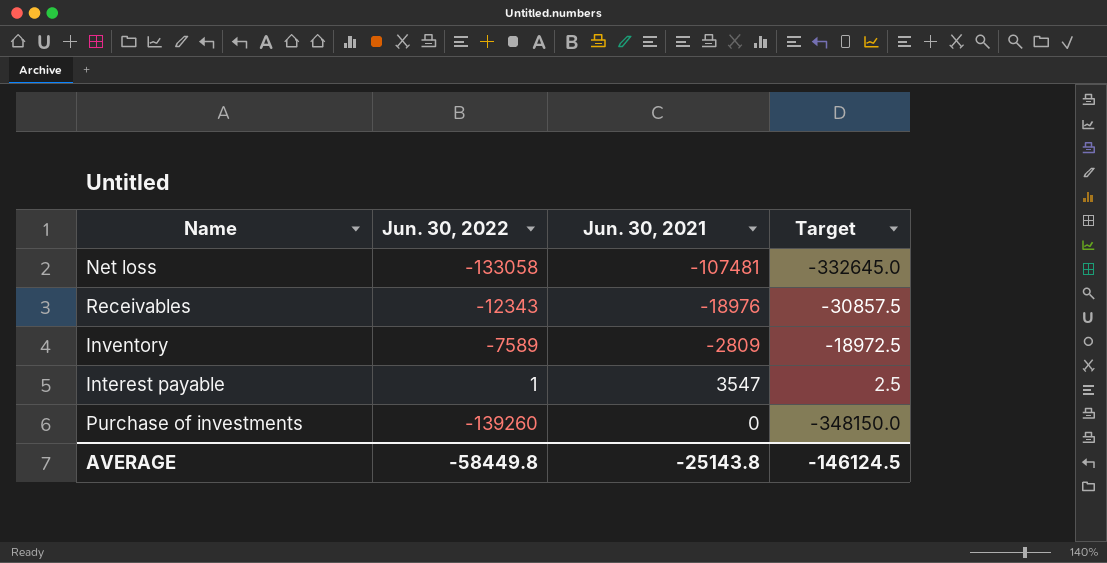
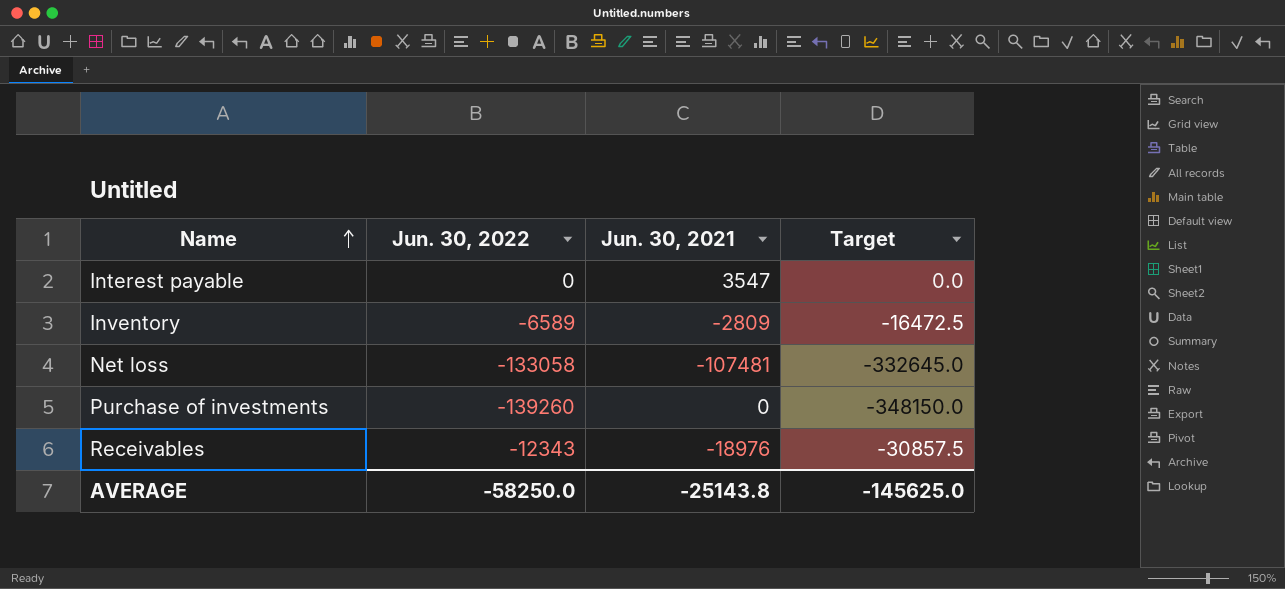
row order: none -> Name ascending
Interest payable | Jun. 30, 2022: 1 -> 0
Interest payable | Target: 2.5 -> 0.0
Inventory | Jun. 30, 2022: -7589 -> -6589
Inventory | Target: -18972.5 -> -16472.5
AVERAGE | Jun. 30, 2022: -58449.8 -> -58250.0
AVERAGE | Target: -146124.5 -> -145625.0

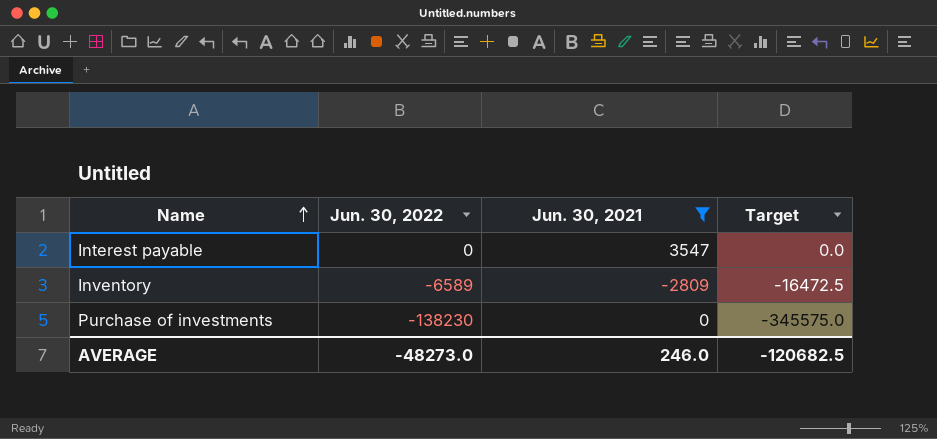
filter: none -> Jun. 30, 2021 >= -2809
Purchase of investments | Jun. 30, 2022: -139260 -> -138230
Purchase of investments | Target: -348150.0 -> -345575.0
AVERAGE | Jun. 30, 2022: -58250.0 -> -48273.0
AVERAGE | Jun. 30, 2021: -25143.8 -> 246.0
AVERAGE | Target: -145625.0 -> -120682.5

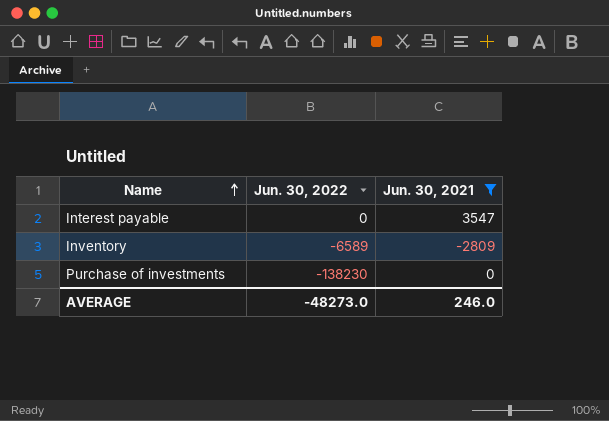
column Target | formula: [Jun. 30, 2022] * 2.5 -> none

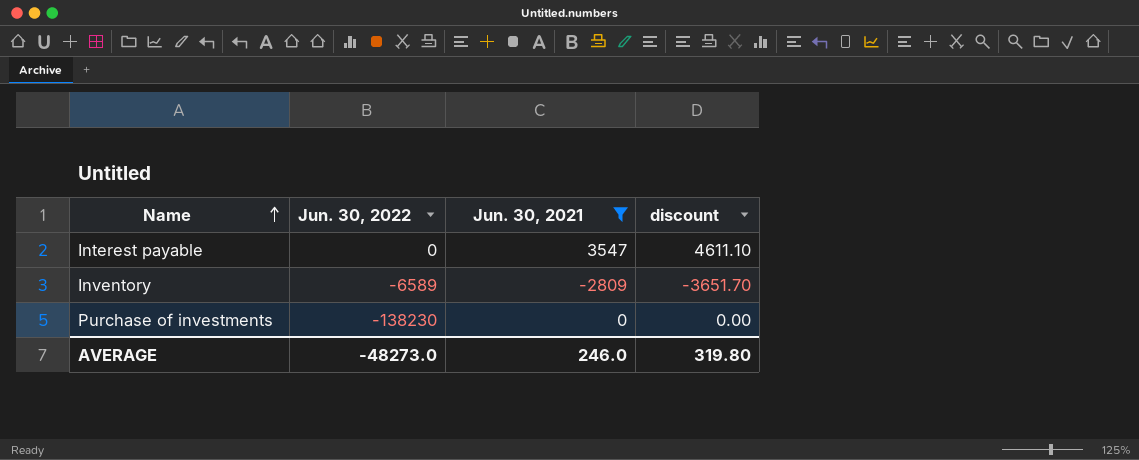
column discount | formula: none -> [Jun. 30, 2021] * 1.3

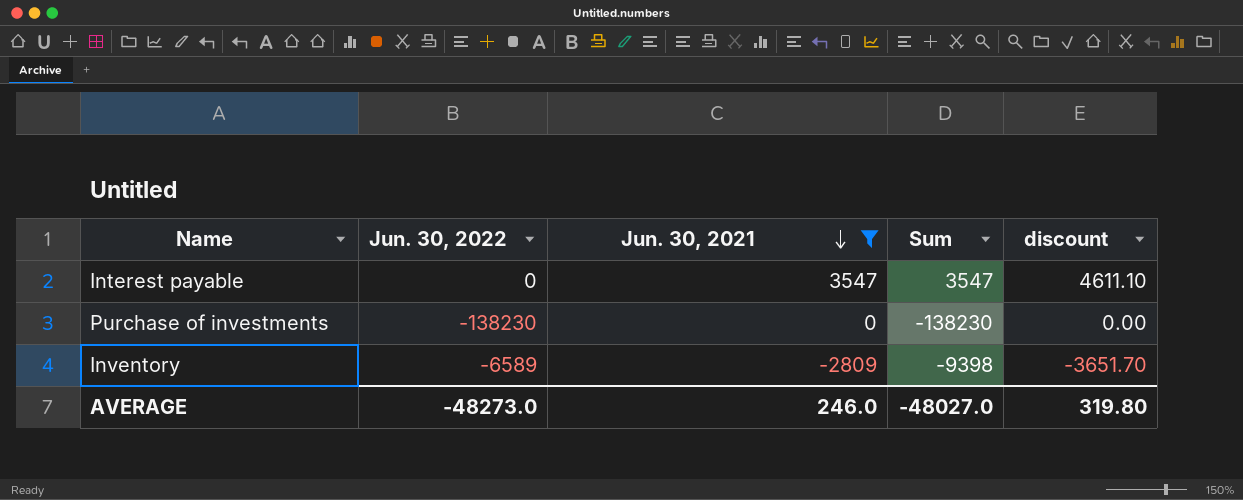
row order: Name ascending -> Jun. 30, 2021 descending
column Sum | formula: none -> [Jun. 30, 2022] + [Jun. 30, 2021]

